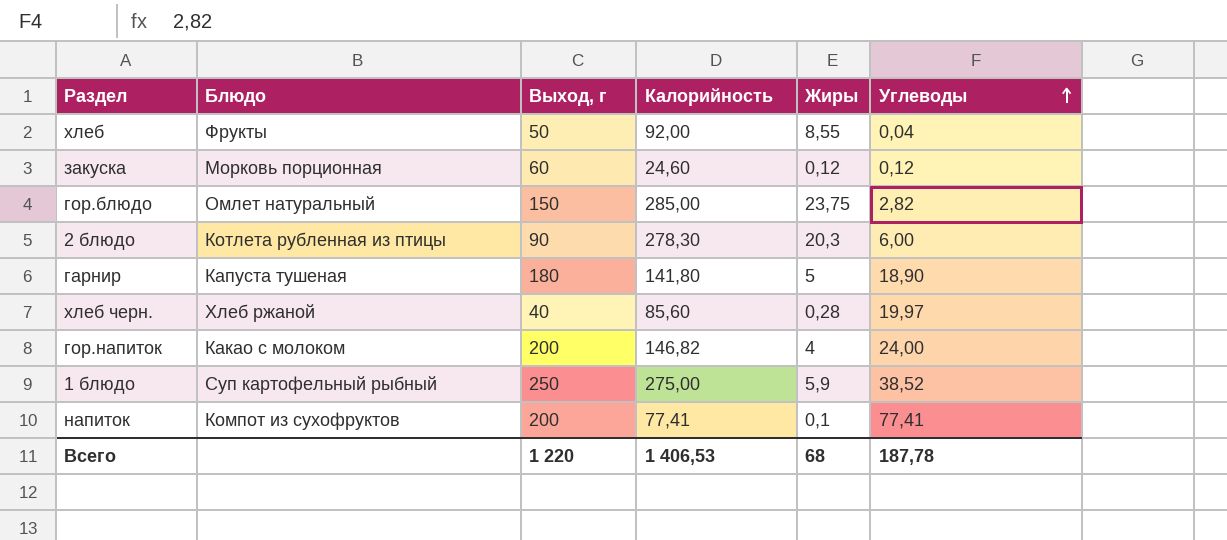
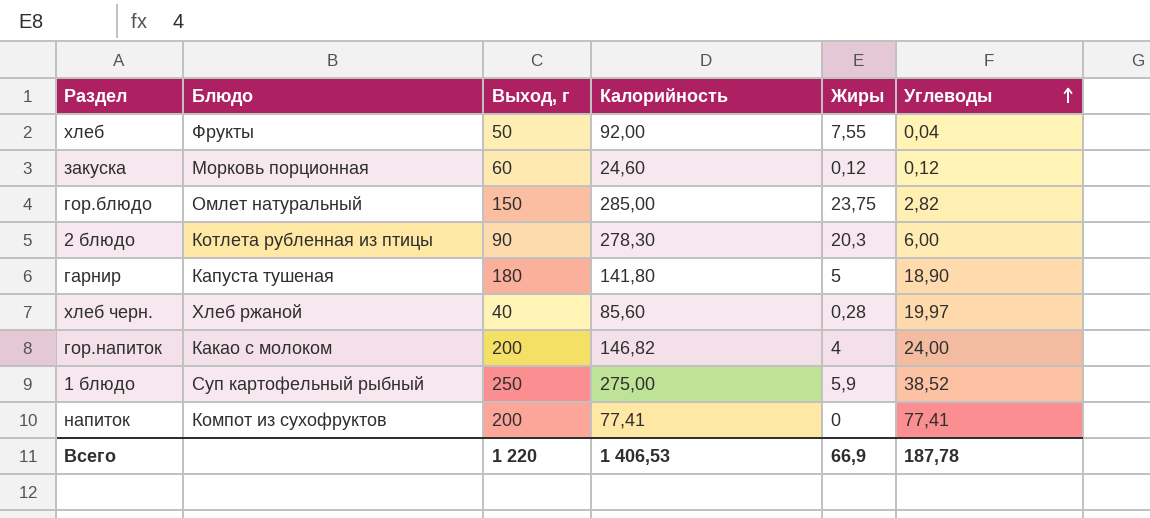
хлеб | Жиры: 8,55 -> 7,55
напиток | Жиры: 0,1 -> 0
Всего | Жиры: 68 -> 66,9

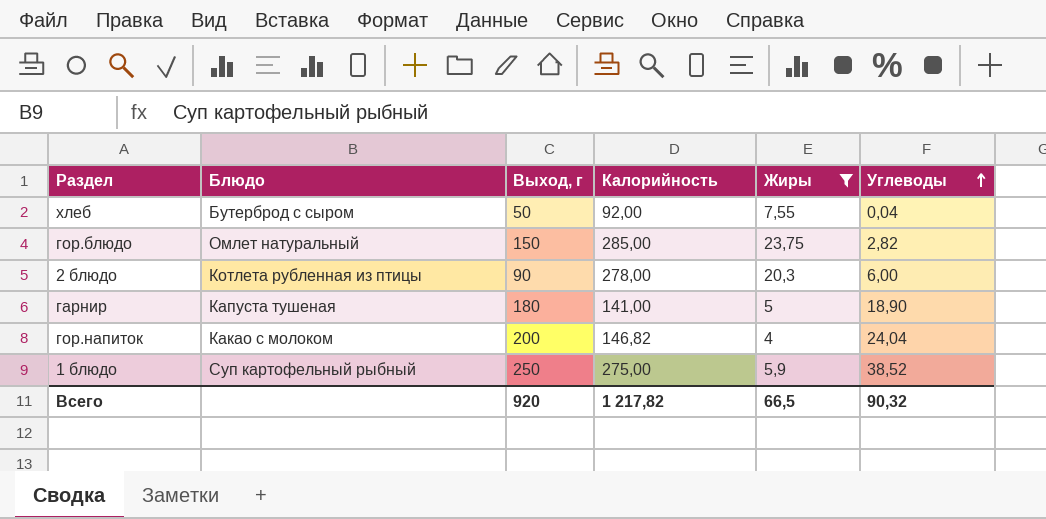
filter: none -> Жиры >= 4
хлеб | Блюдо: Фрукты -> Бутерброд с сыром
2 блюдо | Калорийность: 278,30 -> 278,00
гарнир | Калорийность: 141,80 -> 141,00
гор.напиток | Углеводы: 24,00 -> 24,04
Всего | Выход, г: 1 220 -> 920
Всего | Калорийность: 1 406,53 -> 1 217,82
Всего | Жиры: 66,9 -> 66,5
Всего | Углеводы: 187,78 -> 90,32

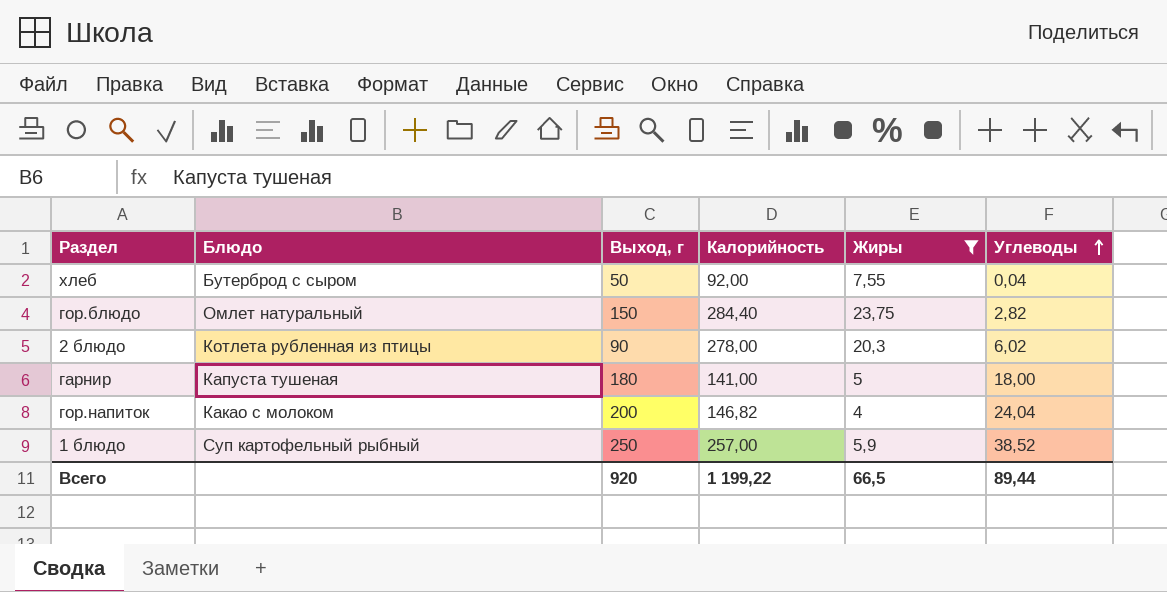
гор.блюдо | Калорийность: 285,00 -> 284,40
2 блюдо | Углеводы: 6,00 -> 6,02
гарнир | Углеводы: 18,90 -> 18,00
1 блюдо | Калорийность: 275,00 -> 257,00
Всего | Калорийность: 1 217,82 -> 1 199,22
Всего | Углеводы: 90,32 -> 89,44

